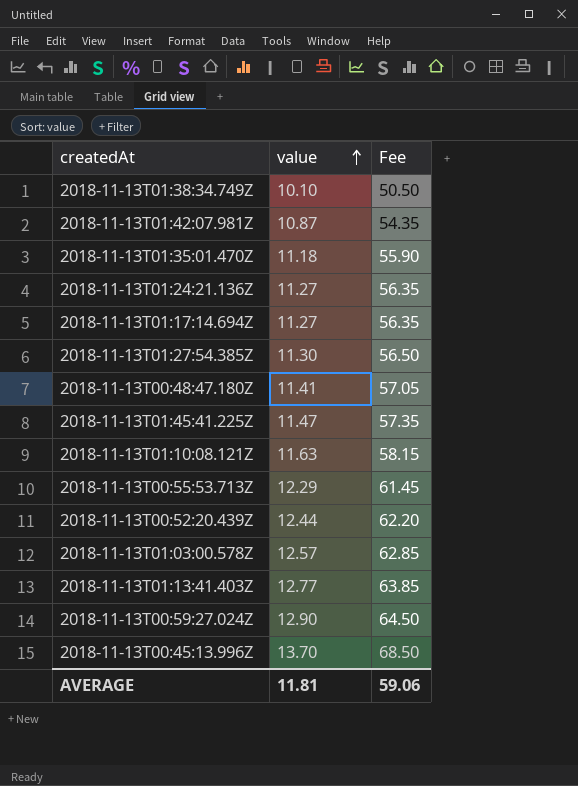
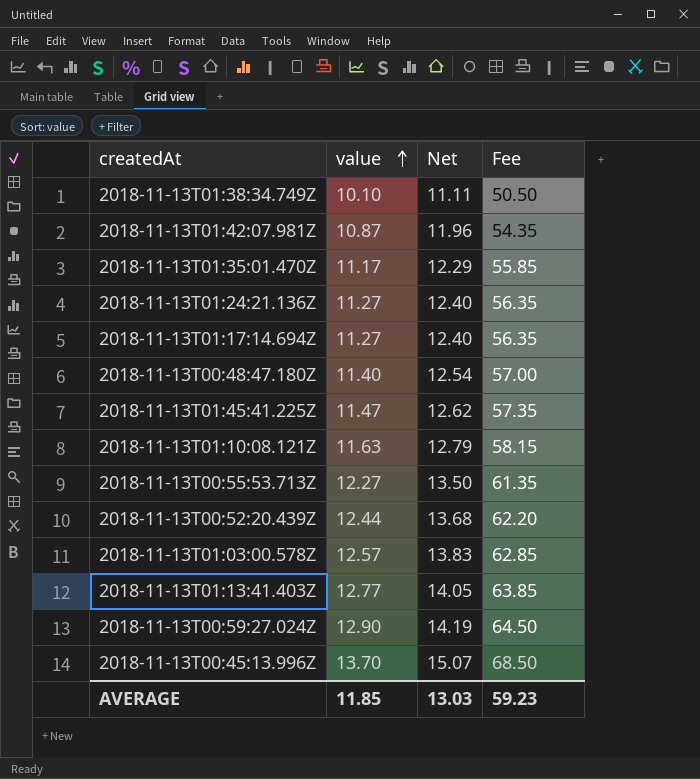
column Net | formula: none -> [value] * 1.1
row 2018-11-13T01:27:54.385Z: 11.30 | 56.50 -> none
2018-11-13T01:35:01.470Z | value: 11.18 -> 11.17
2018-11-13T01:35:01.470Z | Fee: 55.90 -> 55.85
2018-11-13T00:48:47.180Z | value: 11.41 -> 11.40
2018-11-13T00:48:47.180Z | Fee: 57.05 -> 57.00
2018-11-13T00:55:53.713Z | value: 12.29 -> 12.27
2018-11-13T00:55:53.713Z | Fee: 61.45 -> 61.35
AVERAGE | value: 11.81 -> 11.85
AVERAGE | Fee: 59.06 -> 59.23

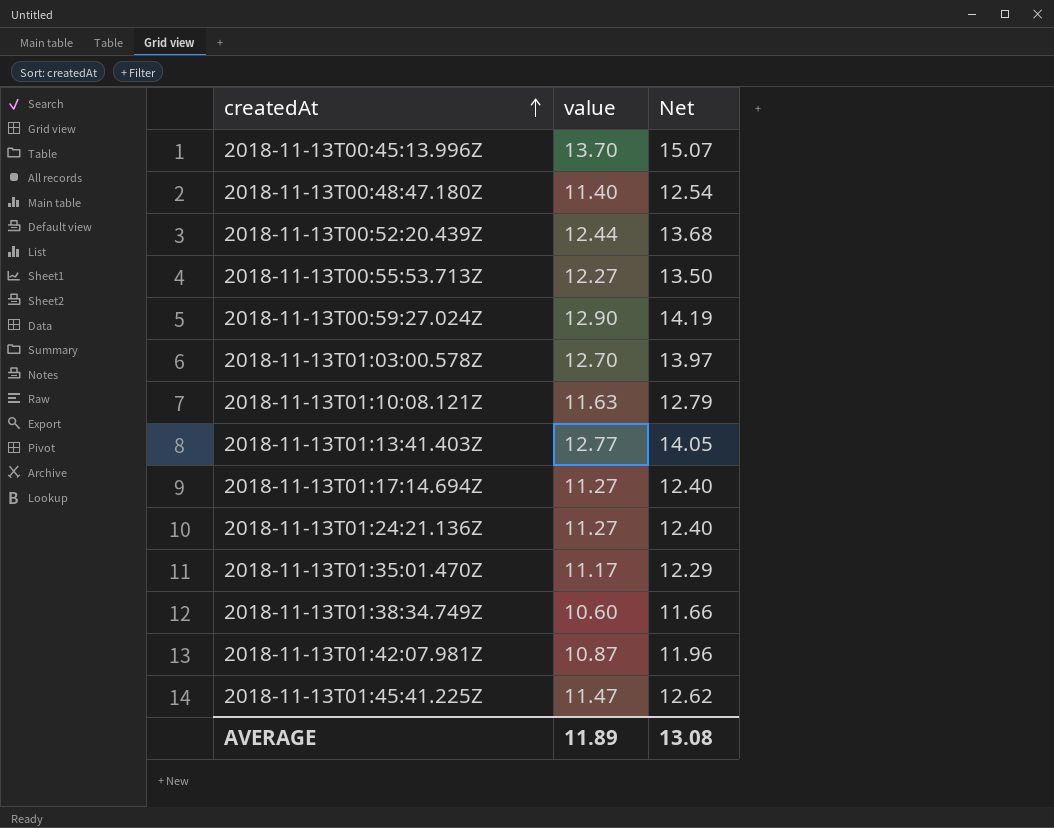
row order: value ascending -> createdAt ascending
column Fee | formula: [value] * 5 -> none
2018-11-13T01:03:00.578Z | value: 12.57 -> 12.70
2018-11-13T01:03:00.578Z | Net: 13.83 -> 13.97
2018-11-13T01:38:34.749Z | value: 10.10 -> 10.60
2018-11-13T01:38:34.749Z | Net: 11.11 -> 11.66
AVERAGE | value: 11.85 -> 11.89
AVERAGE | Net: 13.03 -> 13.08

